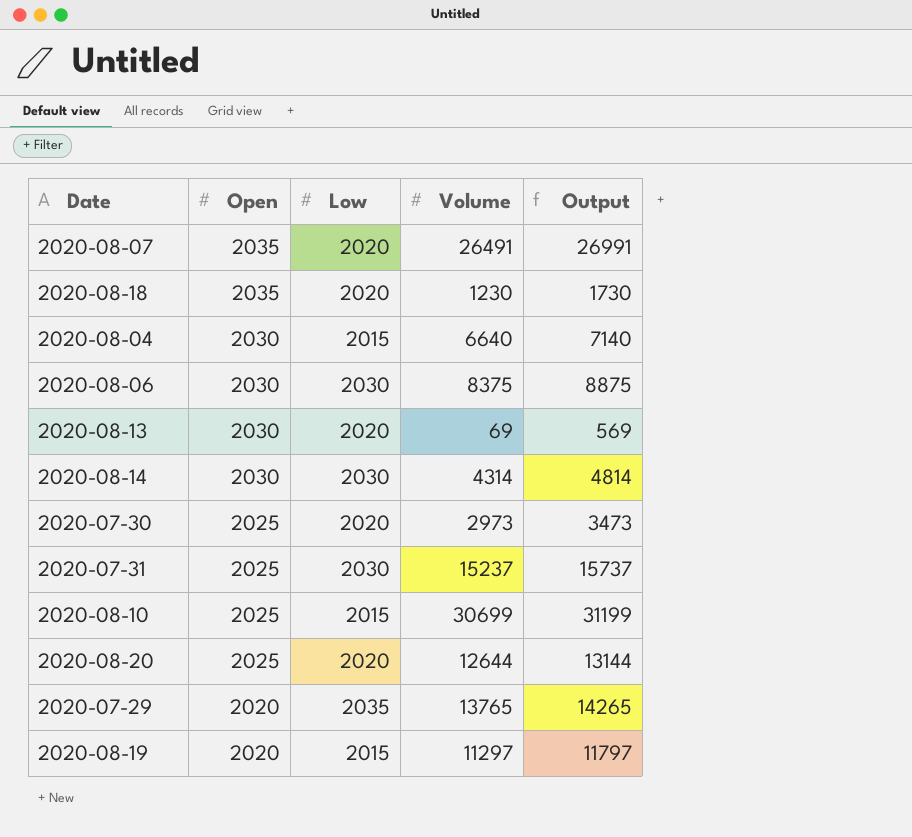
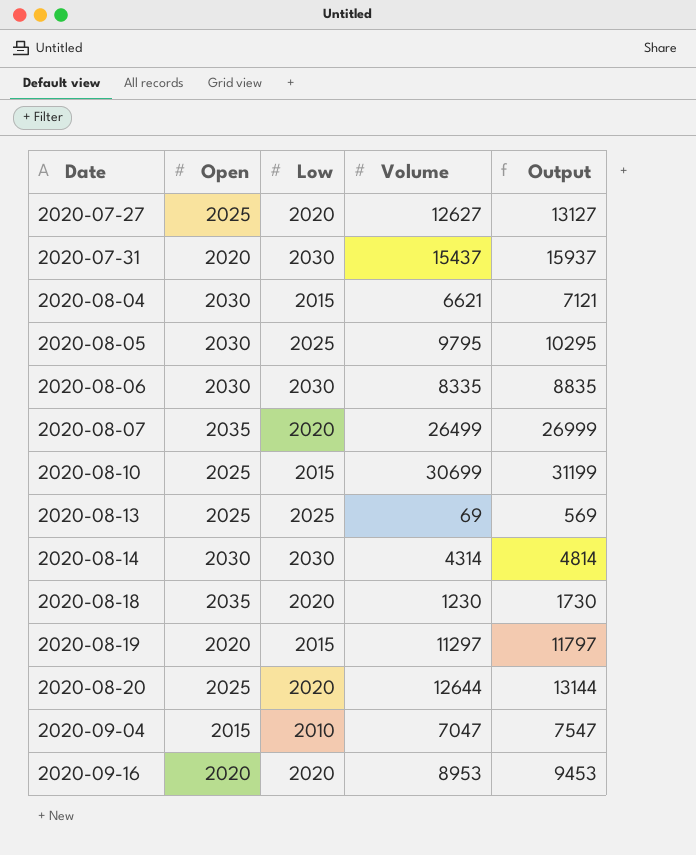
row order: Open descending -> Date ascending
row 2020-07-30: 2025 | 2020 | 2973 | 3473 -> none
row 2020-07-29: 2020 | 2035 | 13765 | 14265 -> none
row 2020-07-27: none -> 2025 | 2020 | 12627 | 13127
2020-07-31 | Open: 2025 -> 2020
2020-07-31 | Volume: 15237 -> 15437
2020-07-31 | Output: 15737 -> 15937
2020-08-04 | Volume: 6640 -> 6621
2020-08-04 | Output: 7140 -> 7121
row 2020-08-05: none -> 2030 | 2025 | 9795 | 10295
2020-08-06 | Volume: 8375 -> 8335
2020-08-06 | Output: 8875 -> 8835
2020-08-07 | Volume: 26491 -> 26499
2020-08-07 | Output: 26991 -> 26999
2020-08-13 | Open: 2030 -> 2025
2020-08-13 | Low: 2020 -> 2025
row 2020-09-04: none -> 2015 | 2010 | 7047 | 7547
row 2020-09-16: none -> 2020 | 2020 | 8953 | 9453

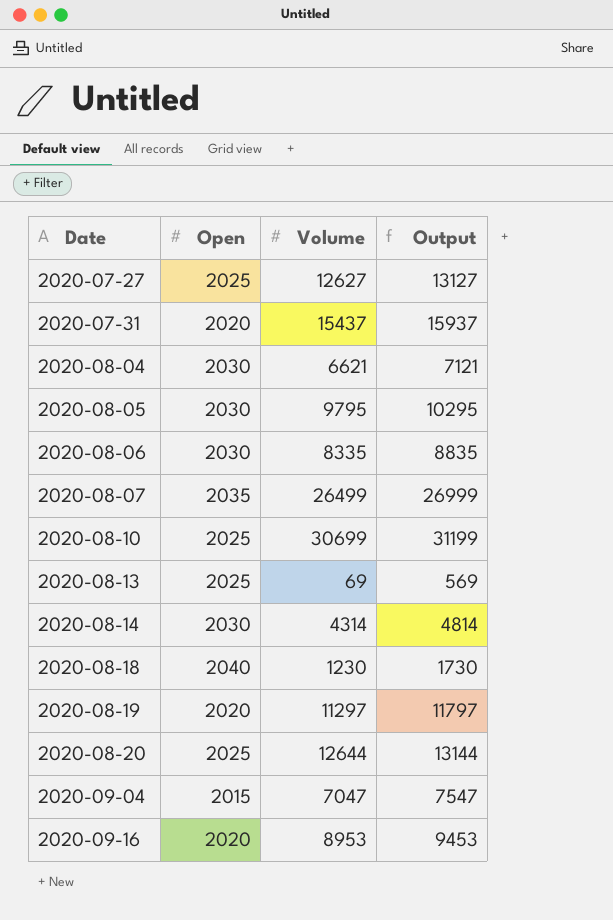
column Low | position: 3 -> none
2020-08-18 | Open: 2035 -> 2040

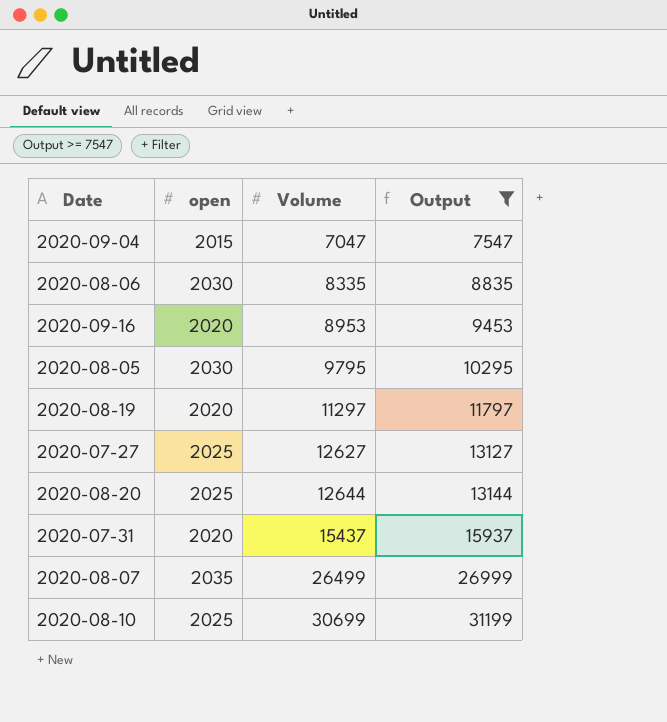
filter: none -> Output >= 7547
row order: Date ascending -> Volume ascending
column name: Open -> open

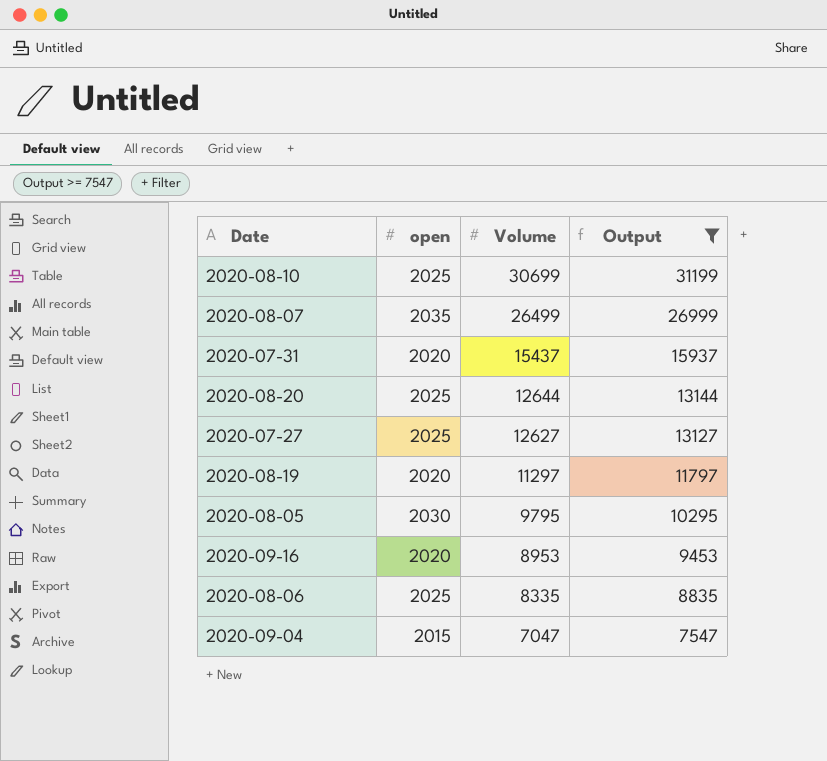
row order: Volume ascending -> Volume descending
2020-08-06 | open: 2030 -> 2025

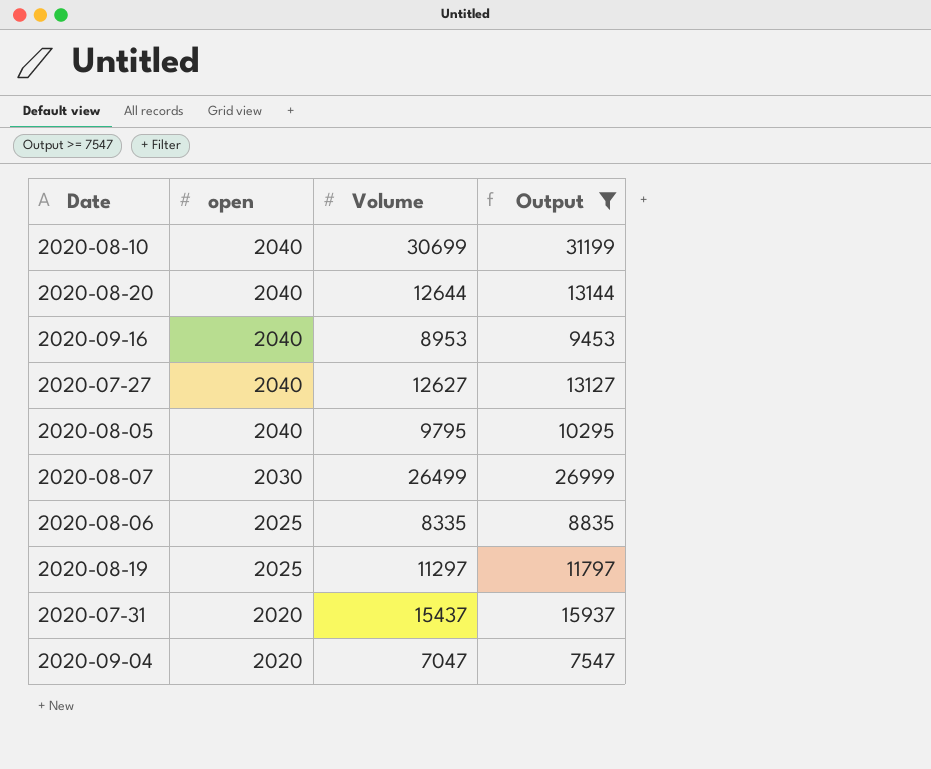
row order: Volume descending -> open descending
2020-08-10 | open: 2025 -> 2040
2020-08-20 | open: 2025 -> 2040
2020-09-16 | open: 2020 -> 2040
2020-07-27 | open: 2025 -> 2040
2020-08-05 | open: 2030 -> 2040
2020-08-07 | open: 2035 -> 2030
2020-08-19 | open: 2020 -> 2025
2020-09-04 | open: 2015 -> 2020

